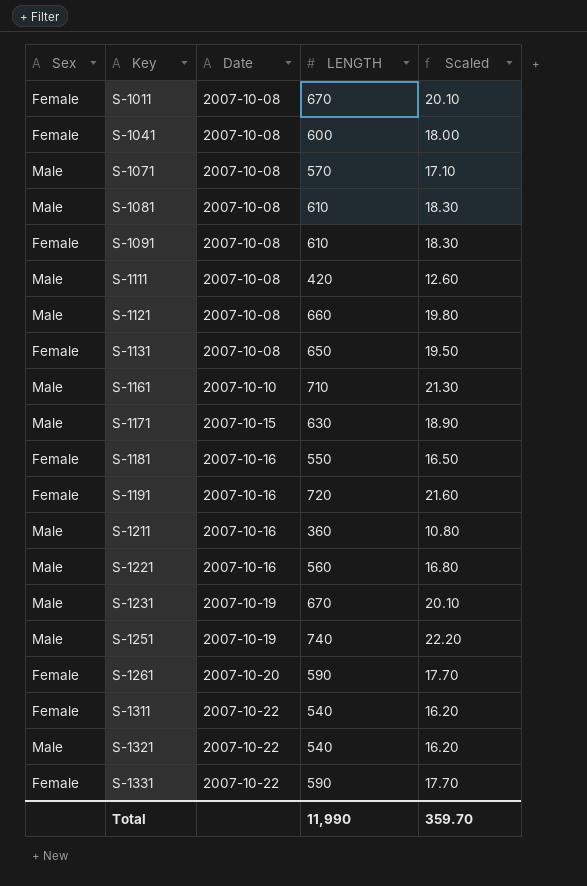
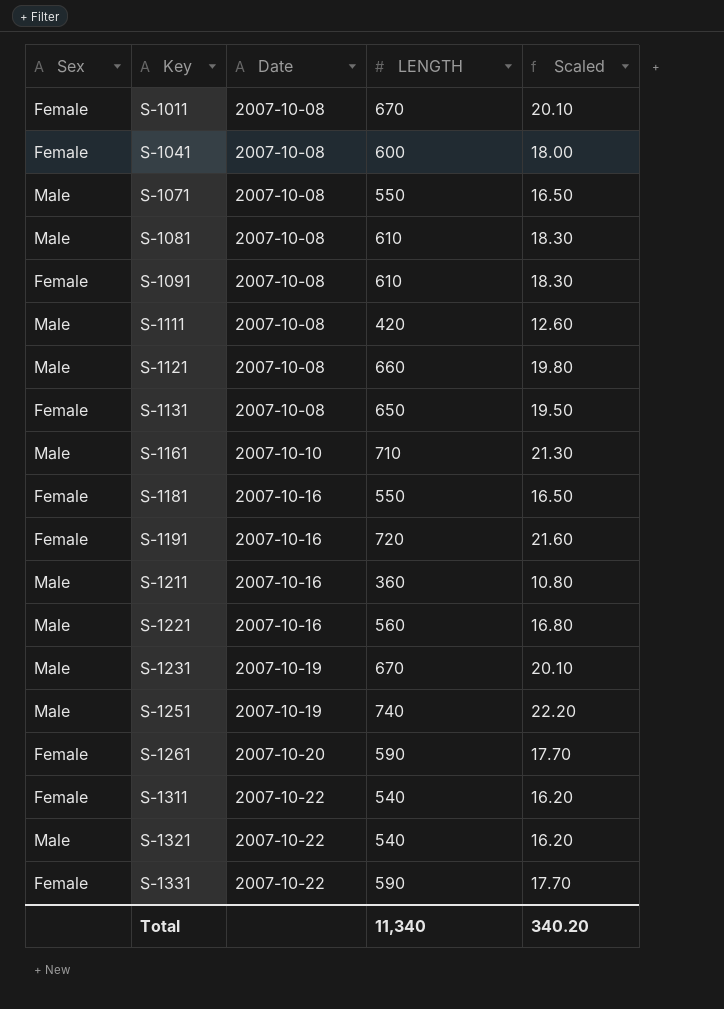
row S-1171: Male | 2007-10-15 | 630 | 18.90 -> none
S-1071 | LENGTH: 570 -> 550
S-1071 | Scaled: 17.10 -> 16.50
Total | LENGTH: 11,990 -> 11,340
Total | Scaled: 359.70 -> 340.20

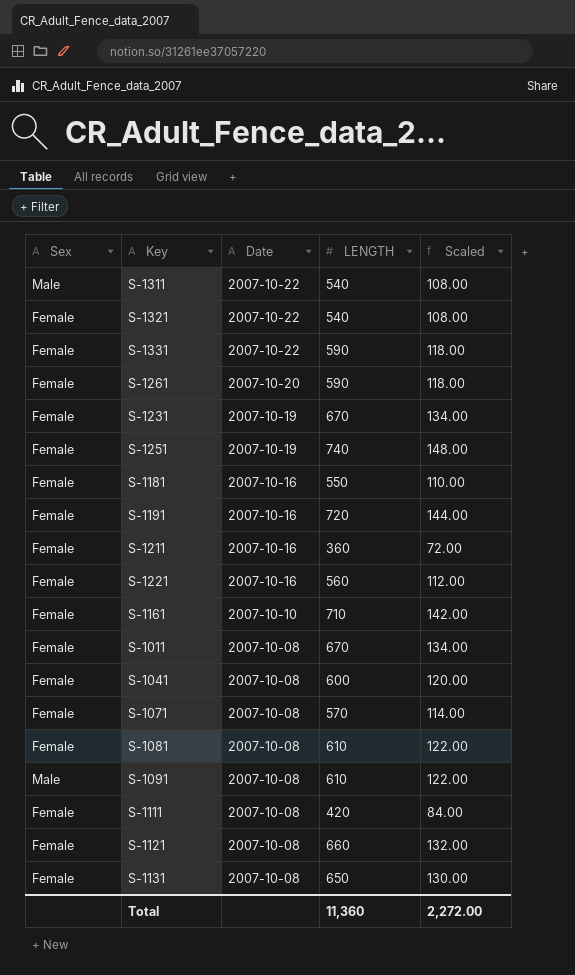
row order: Key ascending -> Date descending
column Scaled | formula: [LENGTH] * 0.03 -> [LENGTH] * 0.2
S-1311 | Sex: Female -> Male
S-1321 | Sex: Male -> Female
S-1231 | Sex: Male -> Female
S-1251 | Sex: Male -> Female
S-1211 | Sex: Male -> Female
S-1221 | Sex: Male -> Female
S-1161 | Sex: Male -> Female
S-1071 | Sex: Male -> Female
S-1071 | LENGTH: 550 -> 570
S-1081 | Sex: Male -> Female
S-1091 | Sex: Female -> Male
S-1111 | Sex: Male -> Female
S-1121 | Sex: Male -> Female
Total | LENGTH: 11,340 -> 11,360
Total | Scaled: 340.20 -> 2,272.00

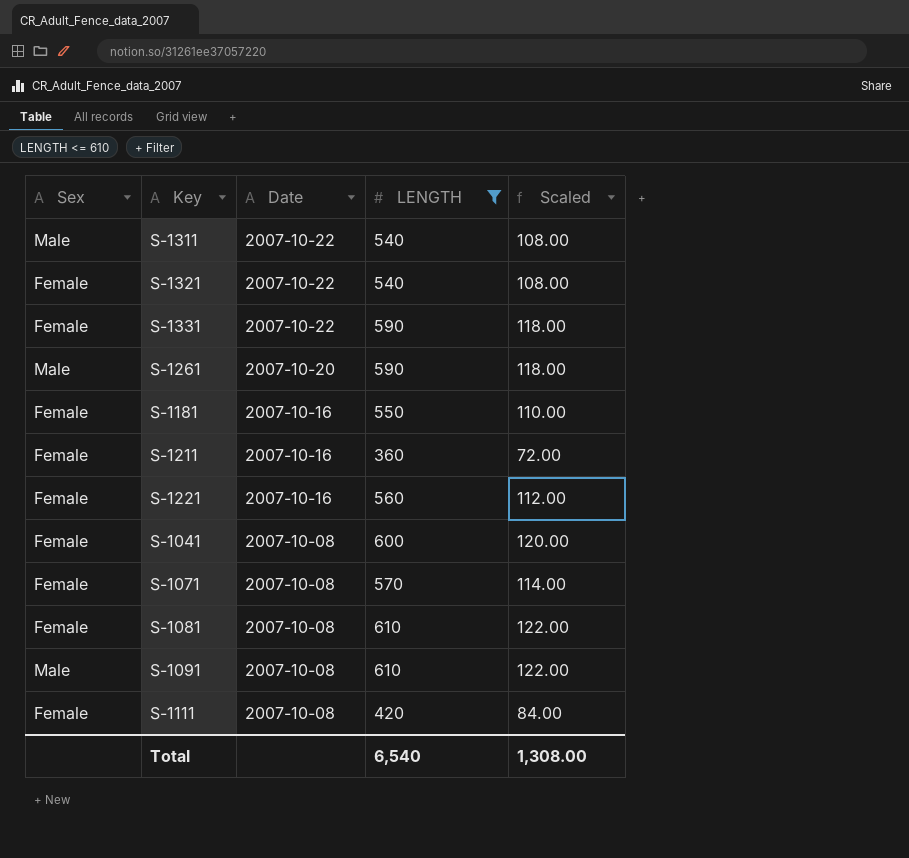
filter: none -> LENGTH <= 610
S-1261 | Sex: Female -> Male
Total | LENGTH: 11,360 -> 6,540
Total | Scaled: 2,272.00 -> 1,308.00

